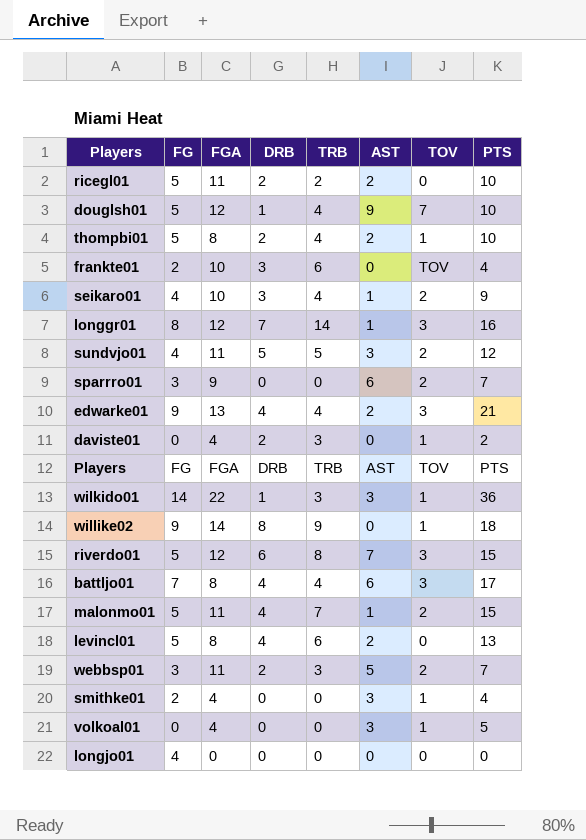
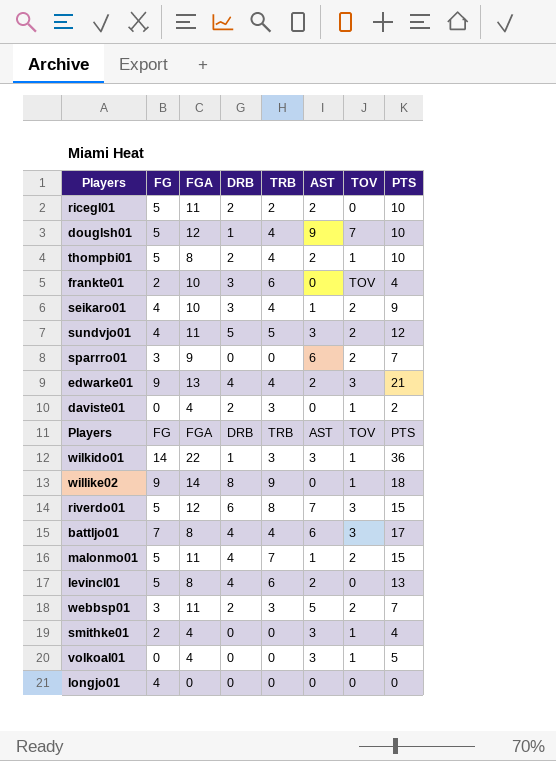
row longgr01: 8 | 12 | 7 | 14 | 1 | 3 | 16 -> none

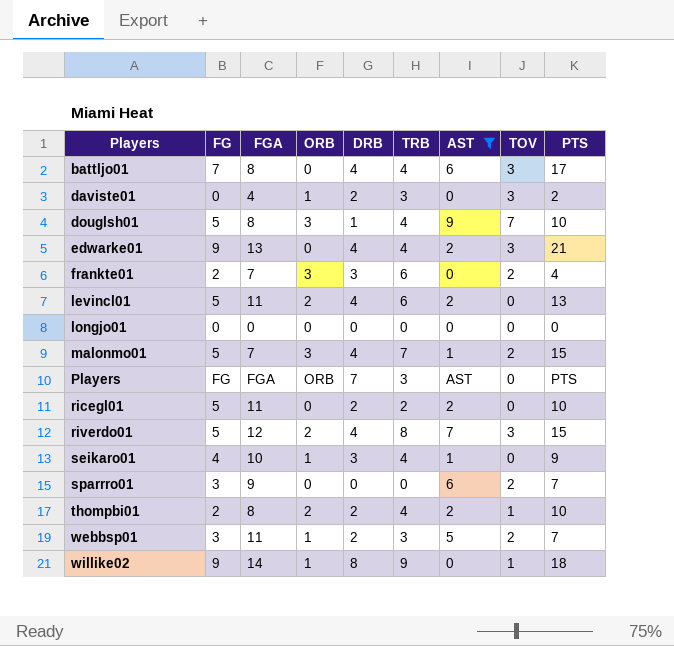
filter: none -> AST != 3
row order: none -> Players ascending
column ORB | position: none -> 4
daviste01 | TOV: 1 -> 3
douglsh01 | FGA: 12 -> 8
frankte01 | FGA: 10 -> 7
frankte01 | TOV: TOV -> 2
levincl01 | FGA: 8 -> 11
longjo01 | FG: 4 -> 0
malonmo01 | FGA: 11 -> 7
Players | DRB: DRB -> 7
Players | TRB: TRB -> 3
Players | TOV: TOV -> 0
riverdo01 | DRB: 6 -> 4
seikaro01 | TOV: 2 -> 0
thompbi01 | FG: 5 -> 2

